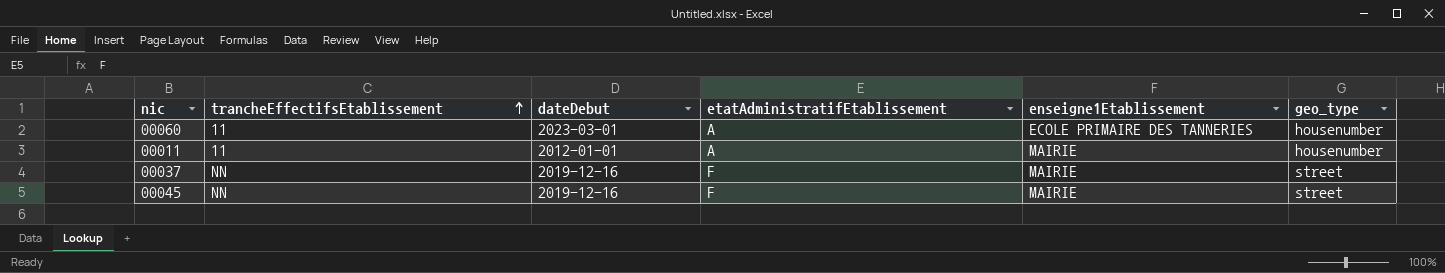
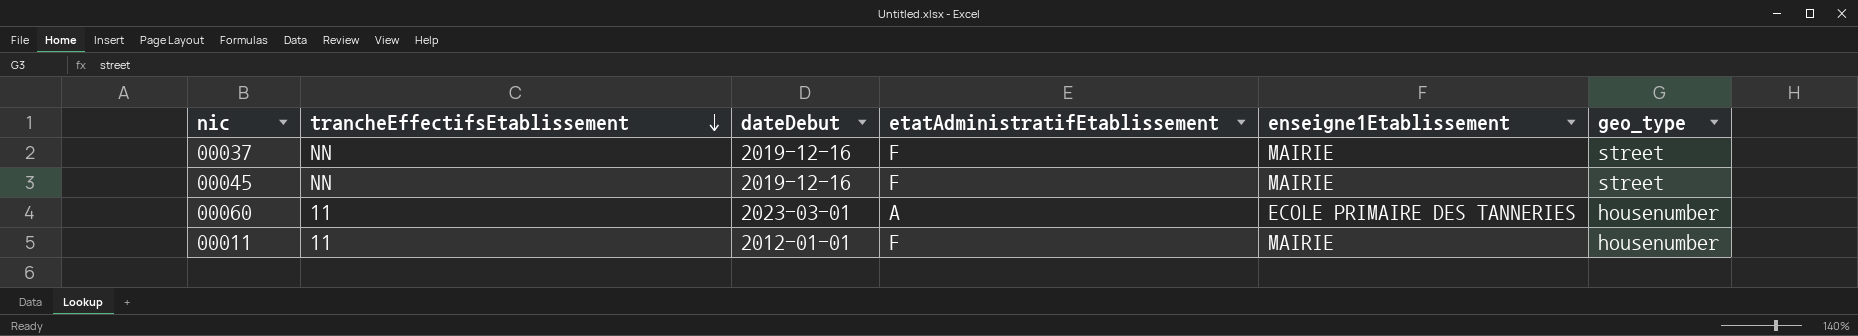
row order: trancheEffectifsEtablissement ascending -> trancheEffectifsEtablissement descending
00011 | etatAdministratifEtablissement: A -> F

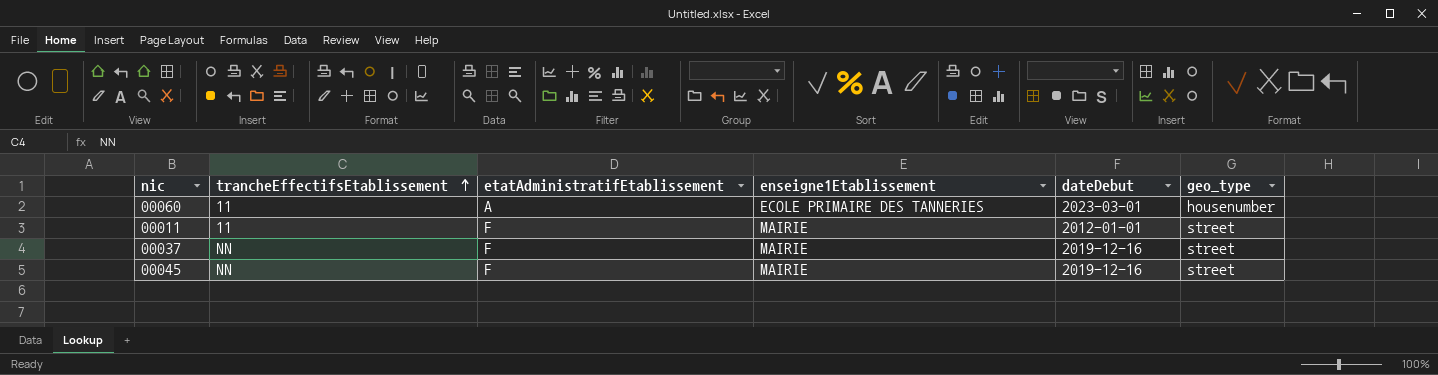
row order: trancheEffectifsEtablissement descending -> trancheEffectifsEtablissement ascending
column dateDebut | position: 3 -> 5
00011 | geo_type: housenumber -> street

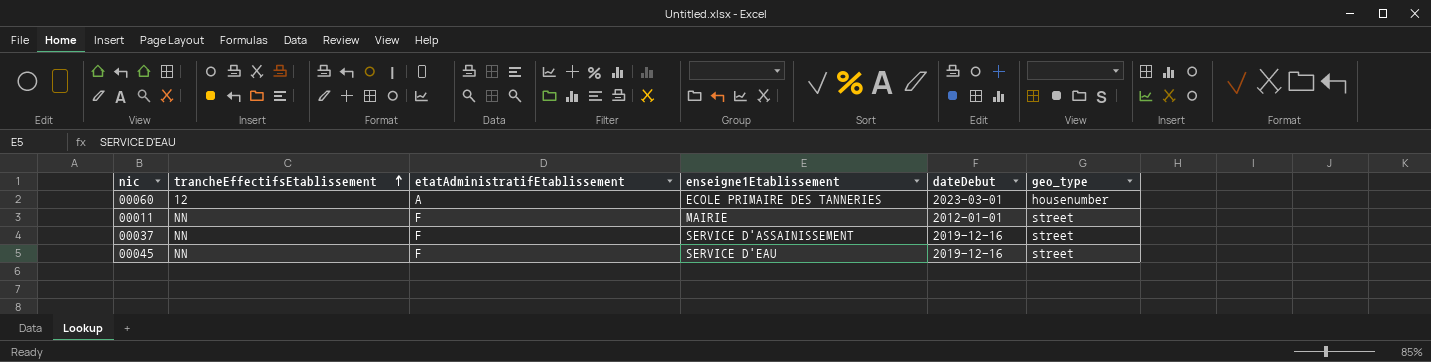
00060 | trancheEffectifsEtablissement: 11 -> 12
00011 | trancheEffectifsEtablissement: 11 -> NN
00037 | enseigne1Etablissement: MAIRIE -> SERVICE D'ASSAINISSEMENT
00045 | enseigne1Etablissement: MAIRIE -> SERVICE D'EAU

